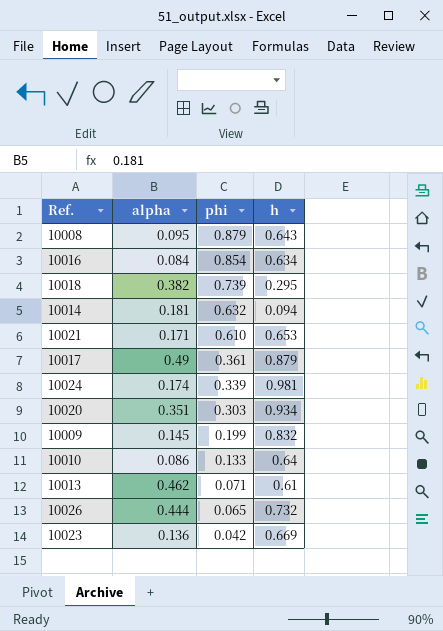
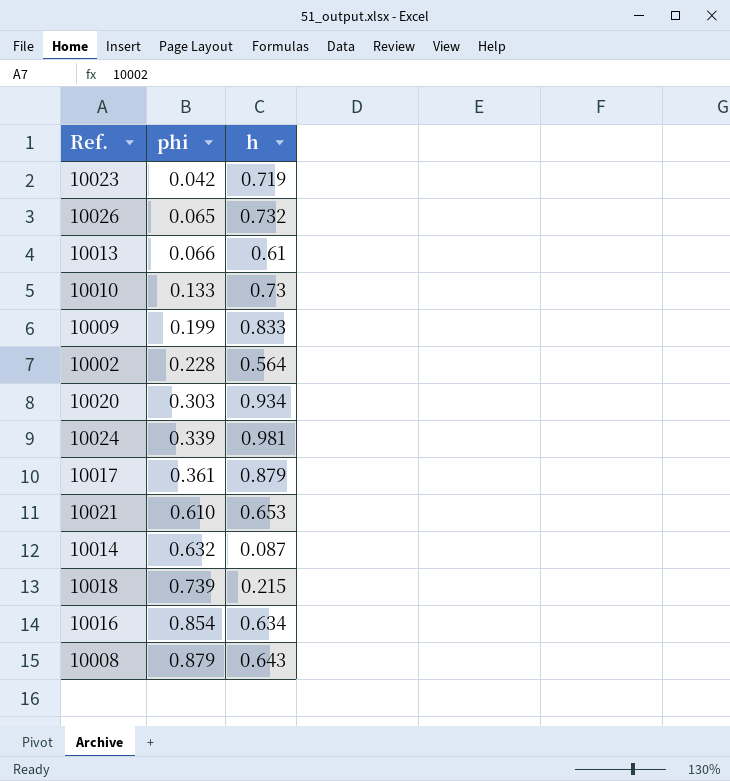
row order: phi descending -> phi ascending
column alpha | position: 2 -> none
10023 | h: 0.669 -> 0.719
10013 | phi: 0.071 -> 0.066
10010 | h: 0.64 -> 0.73
10009 | h: 0.832 -> 0.833
row 10002: none -> 0.228 | 0.564
10014 | h: 0.094 -> 0.087
10018 | h: 0.295 -> 0.215

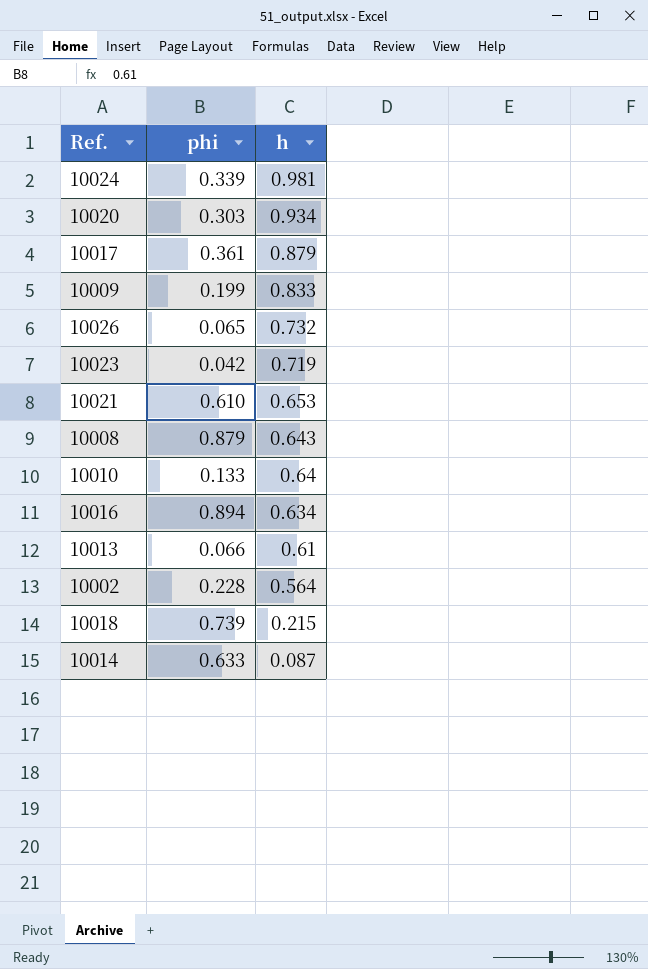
row order: phi ascending -> h descending
10010 | h: 0.73 -> 0.64
10016 | phi: 0.854 -> 0.894
10014 | phi: 0.632 -> 0.633

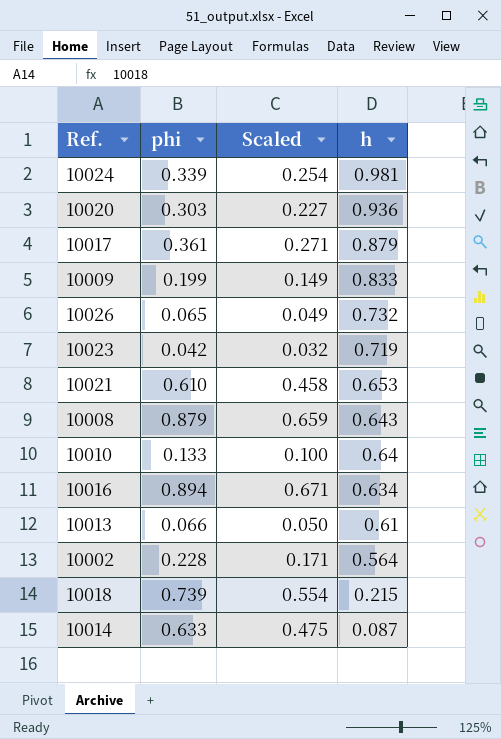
column Scaled | formula: none -> [phi] * 0.75
10020 | h: 0.934 -> 0.936

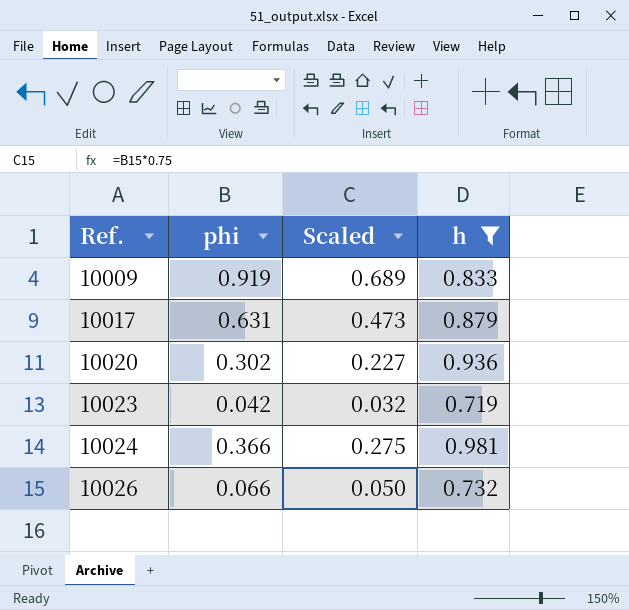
filter: none -> h >= 0.719
row order: h descending -> Ref. ascending
10009 | phi: 0.199 -> 0.919
10009 | Scaled: 0.149 -> 0.689
10017 | phi: 0.361 -> 0.631
10017 | Scaled: 0.271 -> 0.473
10020 | phi: 0.303 -> 0.302
10024 | phi: 0.339 -> 0.366
10024 | Scaled: 0.254 -> 0.275
10026 | phi: 0.065 -> 0.066
10026 | Scaled: 0.049 -> 0.050

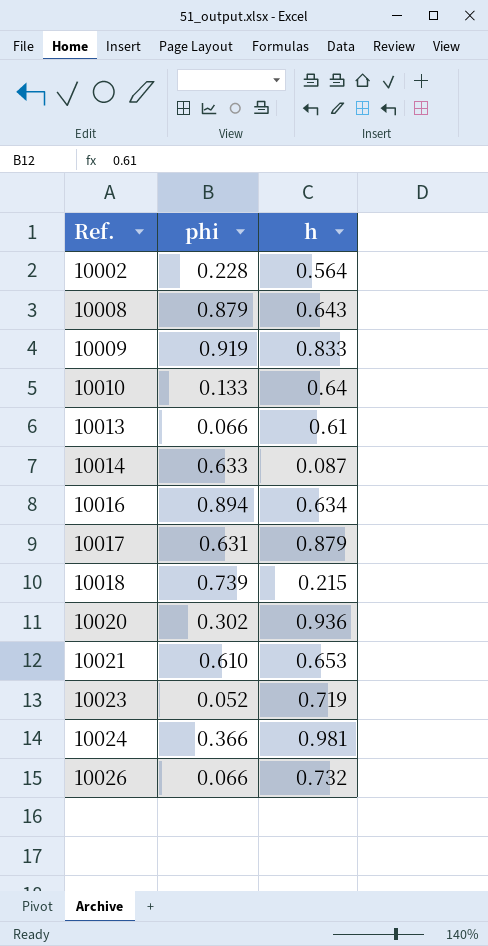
filter: h >= 0.719 -> none
column Scaled | formula: [phi] * 0.75 -> none
10023 | phi: 0.042 -> 0.052

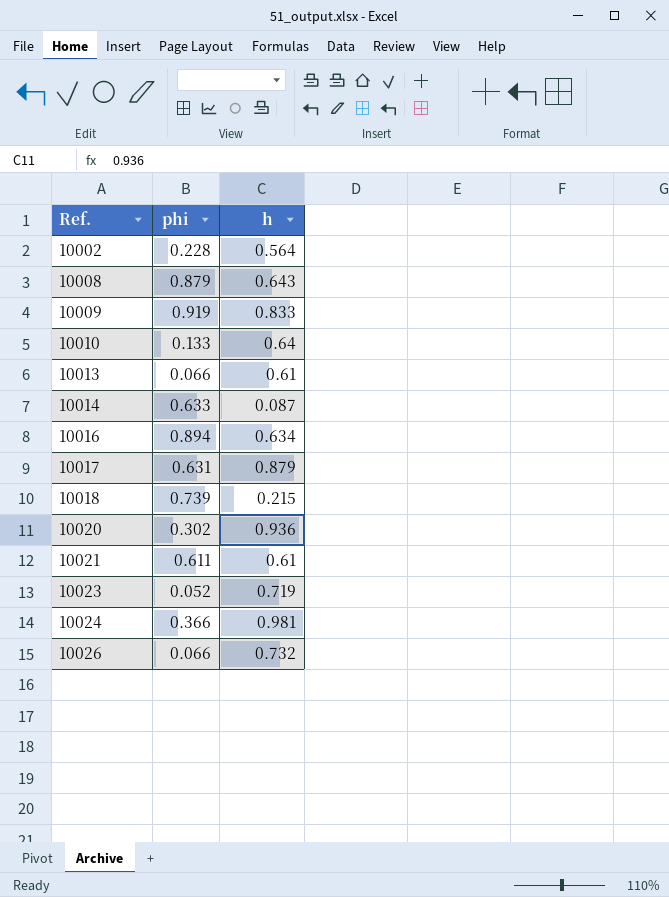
10021 | phi: 0.610 -> 0.611
10021 | h: 0.653 -> 0.61

